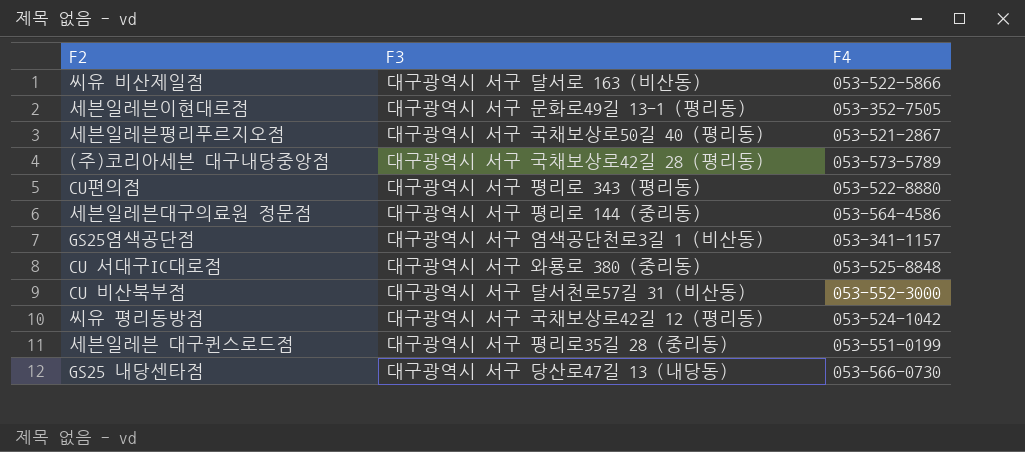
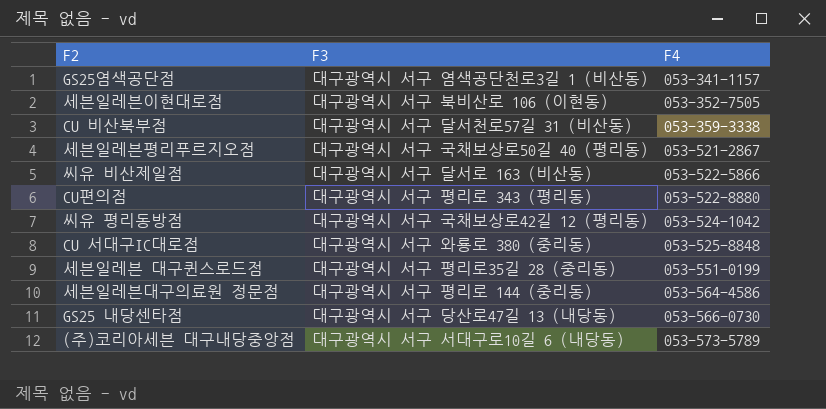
row order: none -> F4 ascending
세븐일레븐이현대로점 | F3: 대구광역시 서구 문화로49길 13-1 (평리동) -> 대구광역시 서구 북비산로 106 (이현동)
CU 비산북부점 | F4: 053-552-3000 -> 053-359-3338
(주)코리아세븐 대구내당중앙점 | F3: 대구광역시 서구 국채보상로42길 28 (평리동) -> 대구광역시 서구 서대구로10길 6 (내당동)

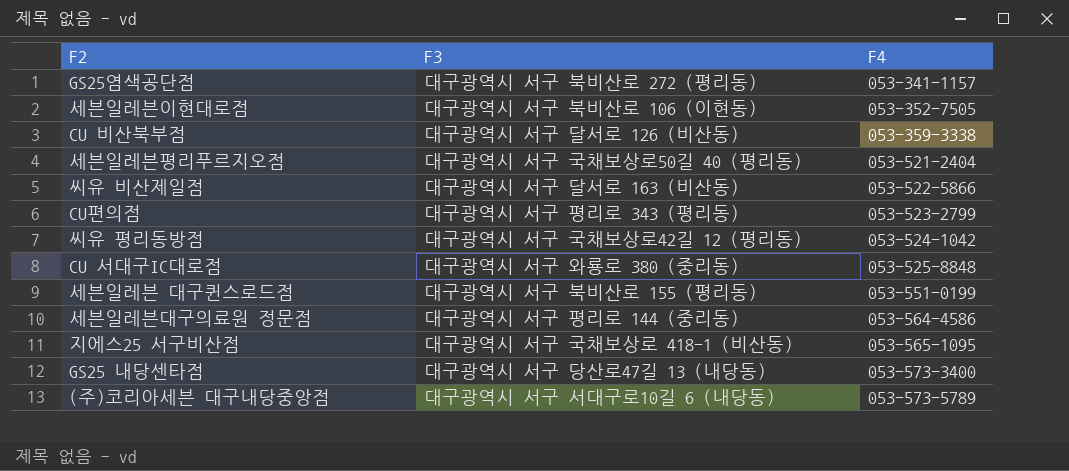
GS25염색공단점 | F3: 대구광역시 서구 염색공단천로3길 1 (비산동) -> 대구광역시 서구 북비산로 272 (평리동)
CU 비산북부점 | F3: 대구광역시 서구 달서천로57길 31 (비산동) -> 대구광역시 서구 달서로 126 (비산동)
세븐일레븐평리푸르지오점 | F4: 053-521-2867 -> 053-521-2404
CU편의점 | F4: 053-522-8880 -> 053-523-2799
세븐일레븐 대구퀸스로드점 | F3: 대구광역시 서구 평리로35길 28 (중리동) -> 대구광역시 서구 북비산로 155 (평리동)
row 지에스25 서구비산점: none -> 대구광역시 서구 국채보상로 418-1 (비산동) | 053-565-1095
GS25 내당센타점 | F4: 053-566-0730 -> 053-573-3400

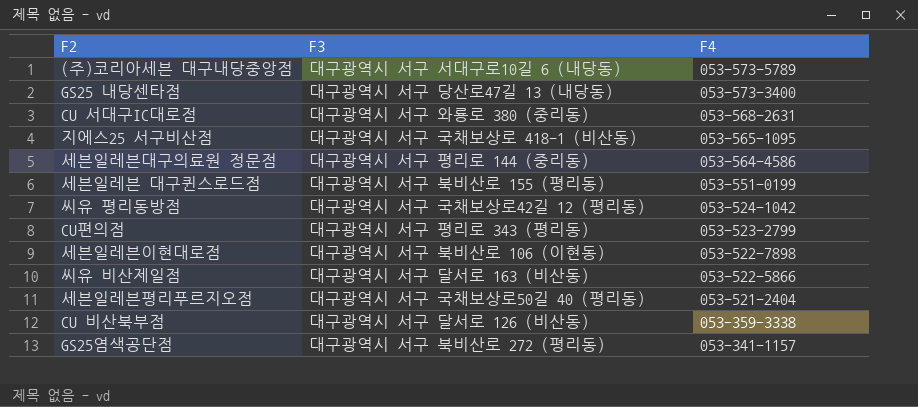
row order: F4 ascending -> F4 descending
CU 서대구IC대로점 | F4: 053-525-8848 -> 053-568-2631
세븐일레븐이현대로점 | F4: 053-352-7505 -> 053-522-7898

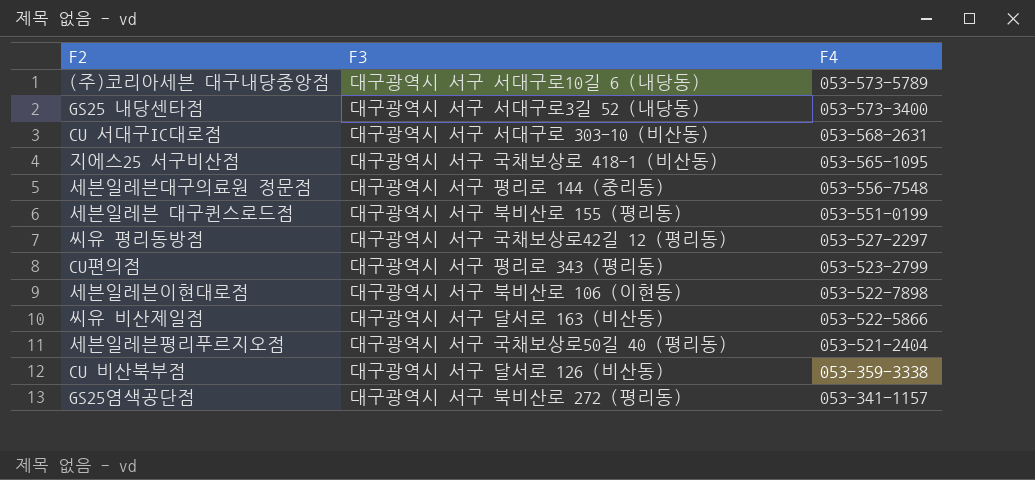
GS25 내당센타점 | F3: 대구광역시 서구 당산로47길 13 (내당동) -> 대구광역시 서구 서대구로3길 52 (내당동)
CU 서대구IC대로점 | F3: 대구광역시 서구 와룡로 380 (중리동) -> 대구광역시 서구 서대구로 303-10 (비산동)
세븐일레븐대구의료원 정문점 | F4: 053-564-4586 -> 053-556-7548
씨유 평리동방점 | F4: 053-524-1042 -> 053-527-2297

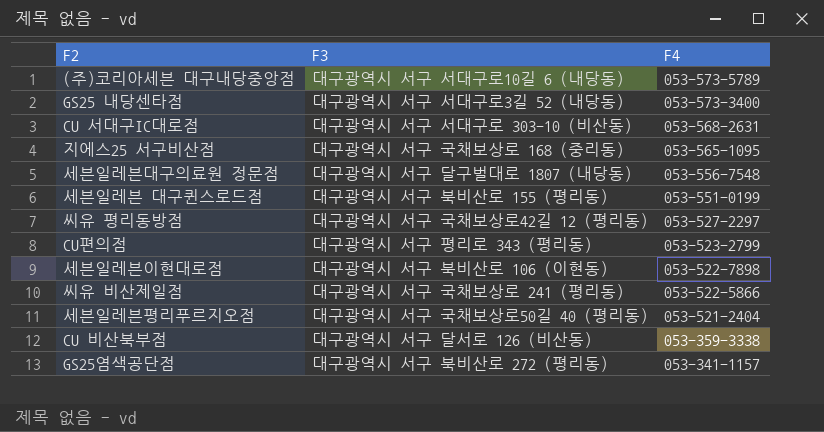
지에스25 서구비산점 | F3: 대구광역시 서구 국채보상로 418-1 (비산동) -> 대구광역시 서구 국채보상로 168 (중리동)
세븐일레븐대구의료원 정문점 | F3: 대구광역시 서구 평리로 144 (중리동) -> 대구광역시 서구 달구벌대로 1807 (내당동)
씨유 비산제일점 | F3: 대구광역시 서구 달서로 163 (비산동) -> 대구광역시 서구 국채보상로 241 (평리동)

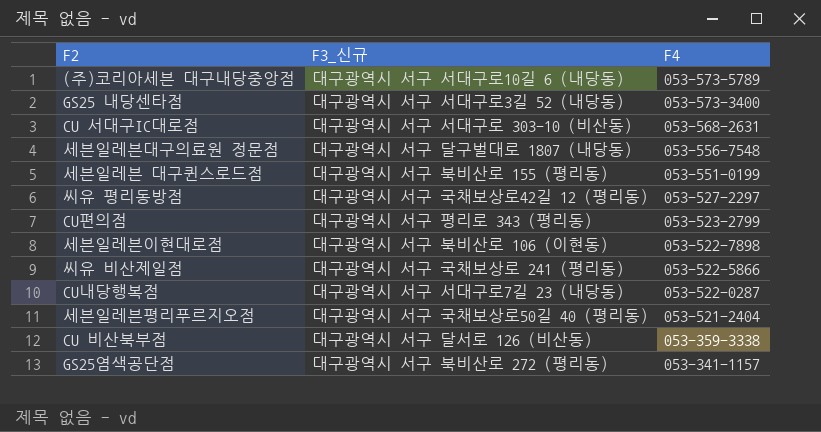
column name: F3 -> F3_신규
row 지에스25 서구비산점: 대구광역시 서구 국채보상로 168 (중리동) | 053-565-1095 -> none
row CU내당행복점: none -> 대구광역시 서구 서대구로7길 23 (내당동) | 053-522-0287

